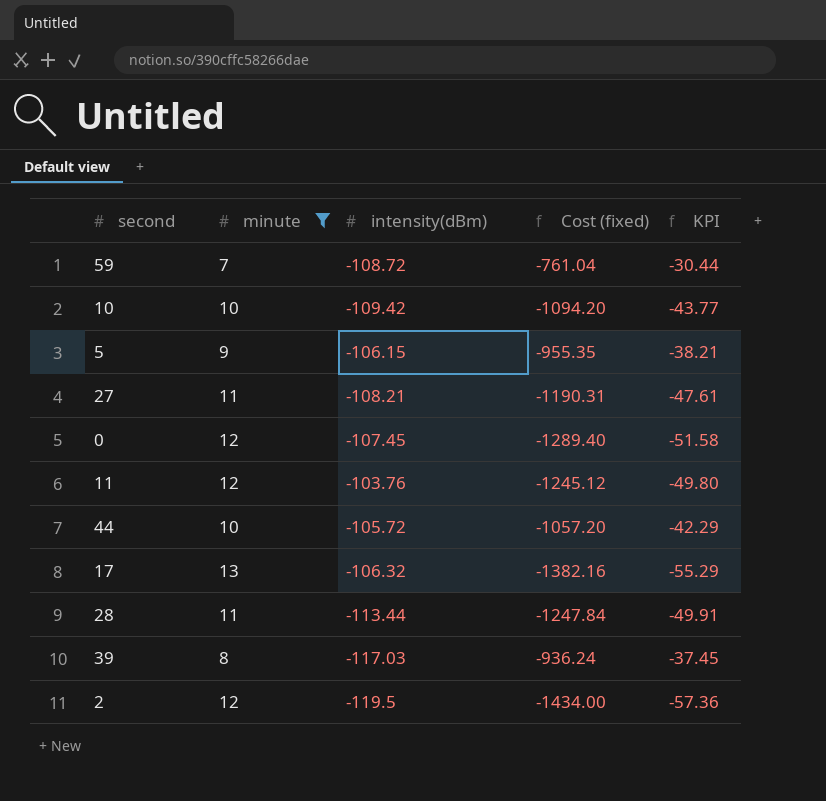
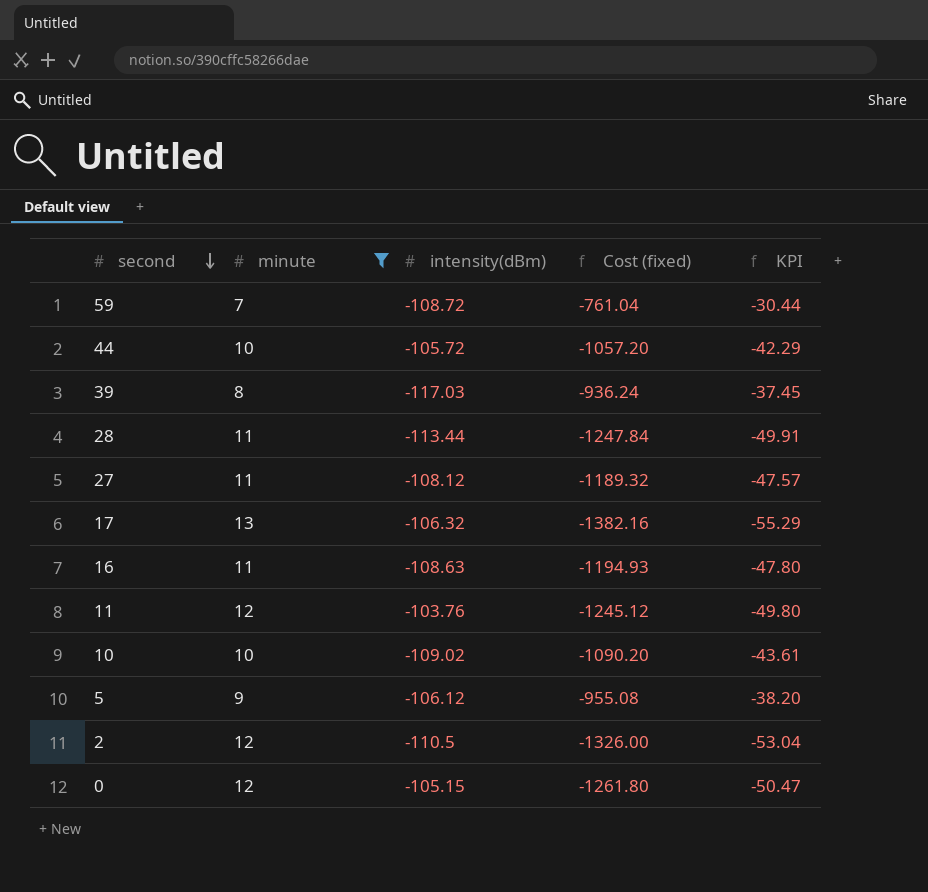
row order: none -> second descending
27 | intensity(dBm): -108.21 -> -108.12
27 | Cost (fixed): -1190.31 -> -1189.32
27 | KPI: -47.61 -> -47.57
row 16: none -> 11 | -108.63 | -1194.93 | -47.80
10 | intensity(dBm): -109.42 -> -109.02
10 | Cost (fixed): -1094.20 -> -1090.20
10 | KPI: -43.77 -> -43.61
5 | intensity(dBm): -106.15 -> -106.12
5 | Cost (fixed): -955.35 -> -955.08
5 | KPI: -38.21 -> -38.20
2 | intensity(dBm): -119.5 -> -110.5
2 | Cost (fixed): -1434.00 -> -1326.00
2 | KPI: -57.36 -> -53.04
0 | intensity(dBm): -107.45 -> -105.15
0 | Cost (fixed): -1289.40 -> -1261.80
0 | KPI: -51.58 -> -50.47

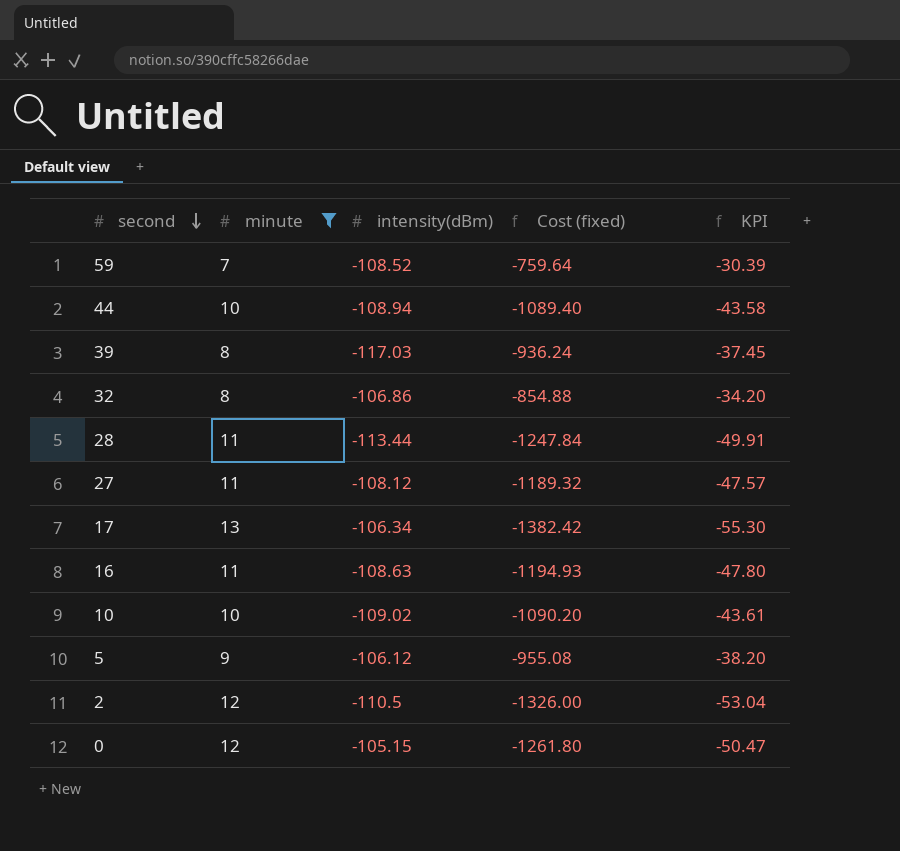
row 11: 12 | -103.76 | -1245.12 | -49.80 -> none
59 | intensity(dBm): -108.72 -> -108.52
59 | Cost (fixed): -761.04 -> -759.64
59 | KPI: -30.44 -> -30.39
44 | intensity(dBm): -105.72 -> -108.94
44 | Cost (fixed): -1057.20 -> -1089.40
44 | KPI: -42.29 -> -43.58
row 32: none -> 8 | -106.86 | -854.88 | -34.20
17 | intensity(dBm): -106.32 -> -106.34
17 | Cost (fixed): -1382.16 -> -1382.42
17 | KPI: -55.29 -> -55.30

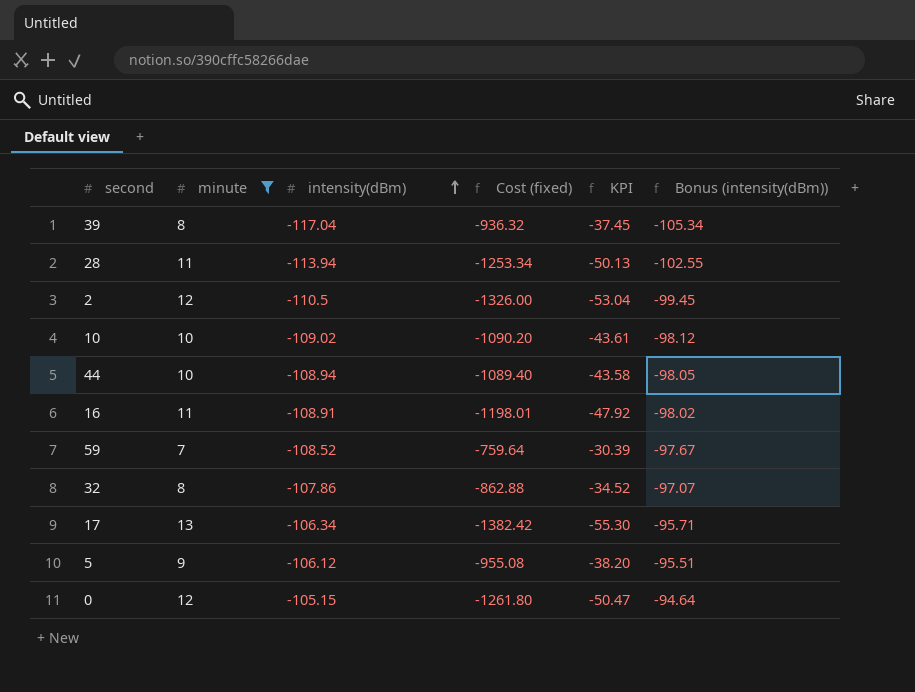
row order: second descending -> intensity(dBm) ascending
column Bonus (intensity(dBm)) | formula: none -> [intensity(dBm)] * 0.9
row 27: 11 | -108.12 | -1189.32 | -47.57 -> none
39 | intensity(dBm): -117.03 -> -117.04
39 | Cost (fixed): -936.24 -> -936.32
28 | intensity(dBm): -113.44 -> -113.94
28 | Cost (fixed): -1247.84 -> -1253.34
28 | KPI: -49.91 -> -50.13
16 | intensity(dBm): -108.63 -> -108.91
16 | Cost (fixed): -1194.93 -> -1198.01
16 | KPI: -47.80 -> -47.92
32 | intensity(dBm): -106.86 -> -107.86
32 | Cost (fixed): -854.88 -> -862.88
32 | KPI: -34.20 -> -34.52

